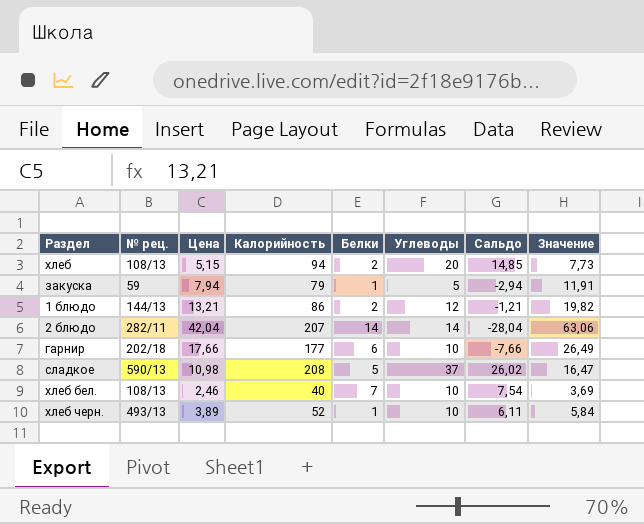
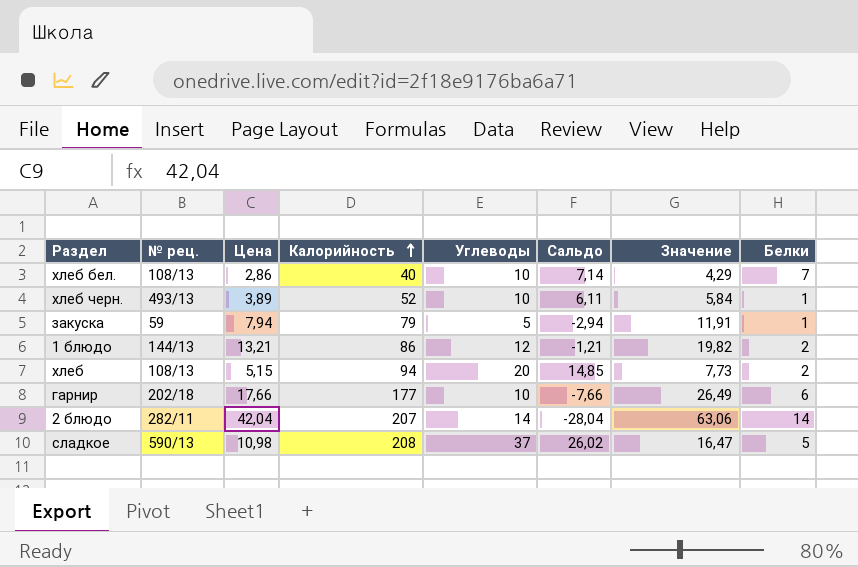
row order: none -> Калорийность ascending
column Белки | position: 5 -> 8
хлеб бел. | Цена: 2,46 -> 2,86
хлеб бел. | Сальдо: 7,54 -> 7,14
хлеб бел. | Значение: 3,69 -> 4,29

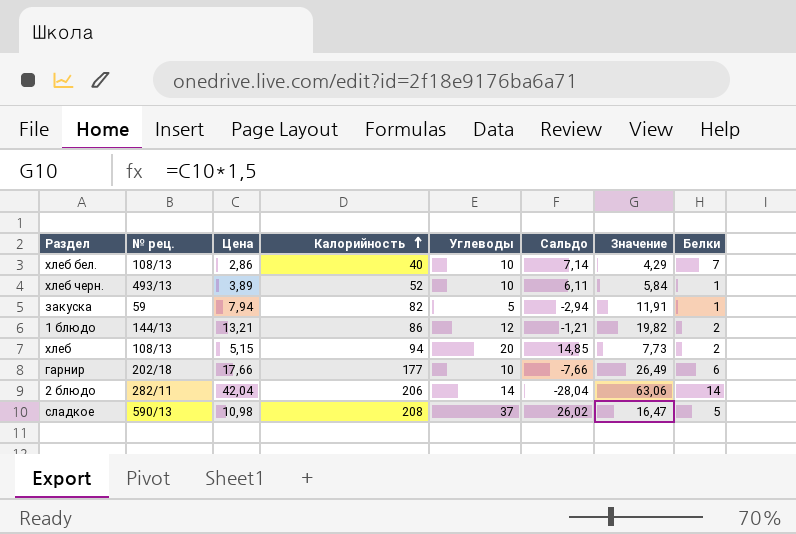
закуска | Калорийность: 79 -> 82
2 блюдо | Калорийность: 207 -> 206

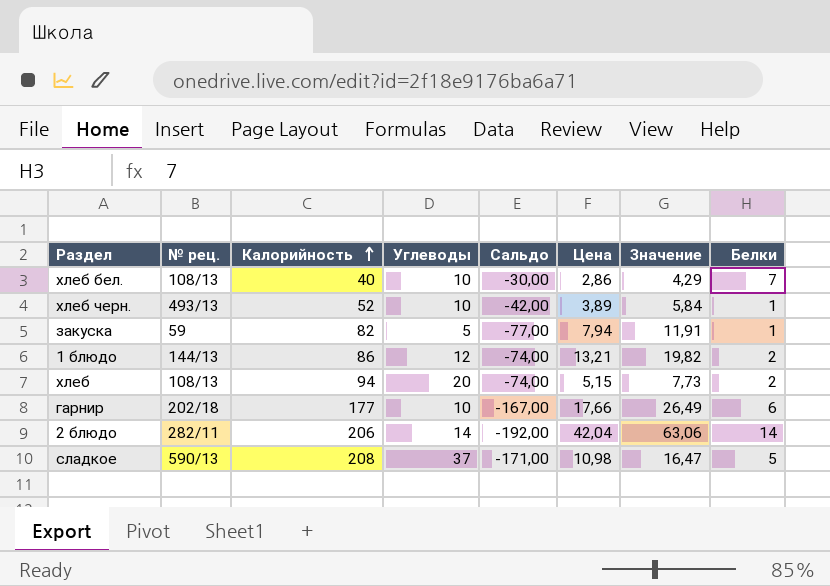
column Сальдо | formula: [Углеводы] - [Цена] -> [Углеводы] - [Калорийность]
column Цена | position: 3 -> 6

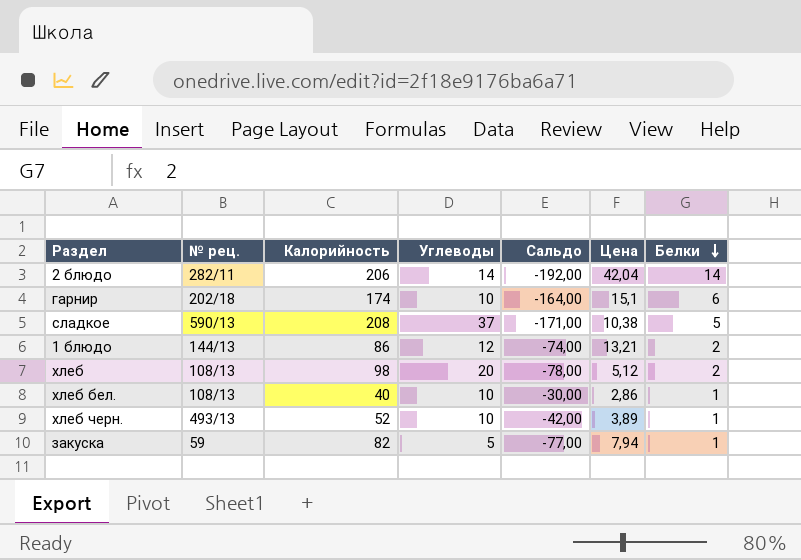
row order: Калорийность ascending -> Белки descending
column Значение | formula: [Цена] * 1,5 -> none
гарнир | Калорийность: 177 -> 174
гарнир | Сальдо: -167,00 -> -164,00
гарнир | Цена: 17,66 -> 15,1
сладкое | Цена: 10,98 -> 10,38
хлеб | Калорийность: 94 -> 98
хлеб | Сальдо: -74,00 -> -78,00
хлеб | Цена: 5,15 -> 5,12
хлеб бел. | Белки: 7 -> 1

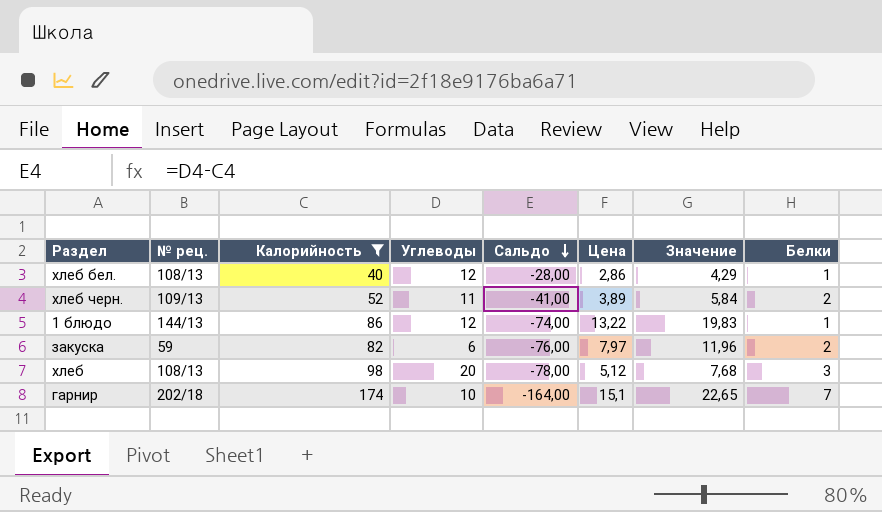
filter: none -> Калорийность <= 174
row order: Белки descending -> Сальдо descending
column Значение | formula: none -> [Цена] * 1,5
хлеб бел. | Углеводы: 10 -> 12
хлеб бел. | Сальдо: -30,00 -> -28,00
хлеб черн. | № рец.: 493/13 -> 109/13
хлеб черн. | Углеводы: 10 -> 11
хлеб черн. | Сальдо: -42,00 -> -41,00
хлеб черн. | Белки: 1 -> 2
1 блюдо | Цена: 13,21 -> 13,22
1 блюдо | Белки: 2 -> 1
закуска | Углеводы: 5 -> 6
закуска | Сальдо: -77,00 -> -76,00
закуска | Цена: 7,94 -> 7,97
закуска | Белки: 1 -> 2
хлеб | Белки: 2 -> 3
гарнир | Белки: 6 -> 7

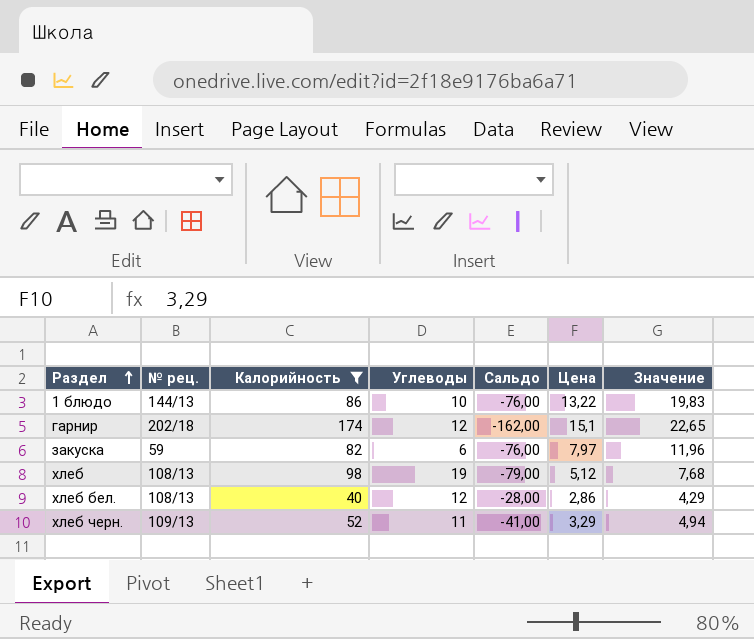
row order: Сальдо descending -> Раздел ascending
column Белки | position: 8 -> none
1 блюдо | Углеводы: 12 -> 10
1 блюдо | Сальдо: -74,00 -> -76,00
гарнир | Углеводы: 10 -> 12
гарнир | Сальдо: -164,00 -> -162,00
хлеб | Углеводы: 20 -> 19
хлеб | Сальдо: -78,00 -> -79,00
хлеб черн. | Цена: 3,89 -> 3,29
хлеб черн. | Значение: 5,84 -> 4,94

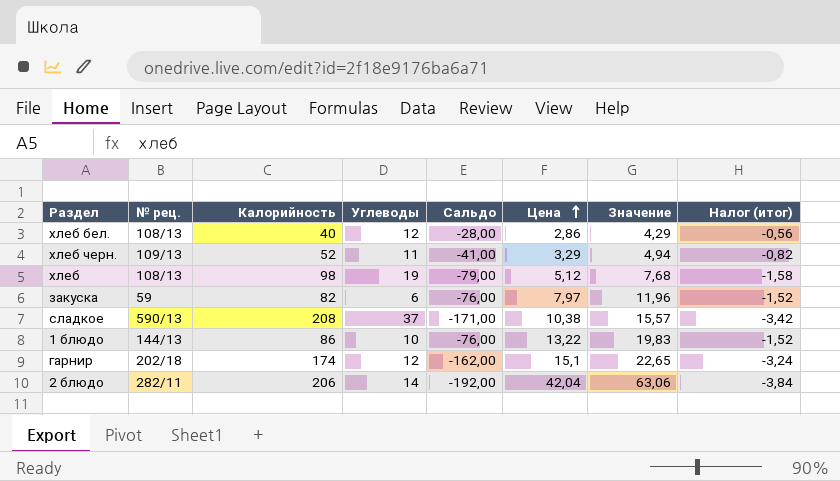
filter: Калорийность <= 174 -> none
row order: Раздел ascending -> Цена ascending
column Налог (итог) | formula: none -> [Сальдо] * 0,02

